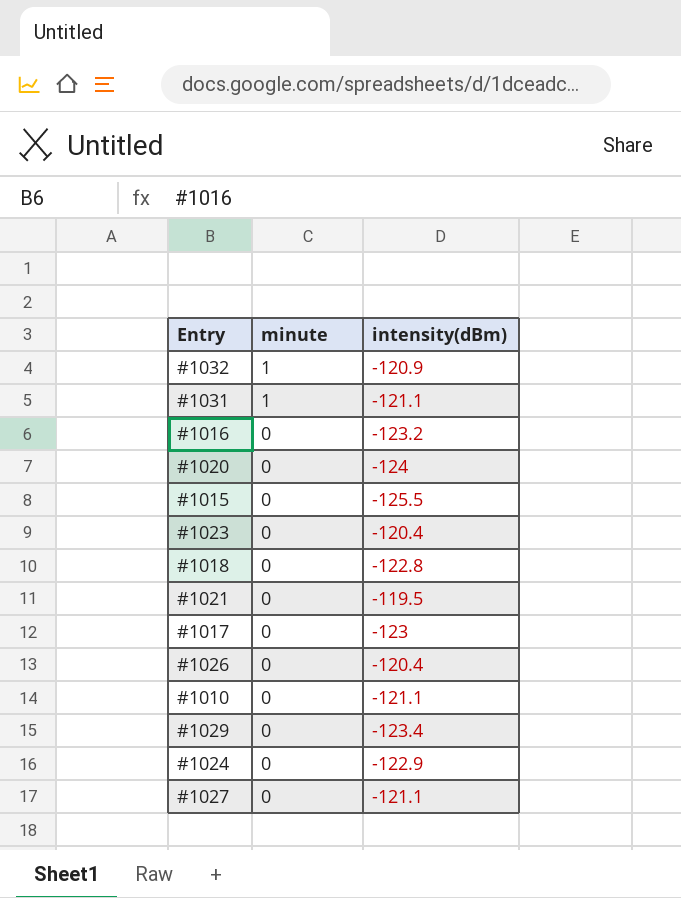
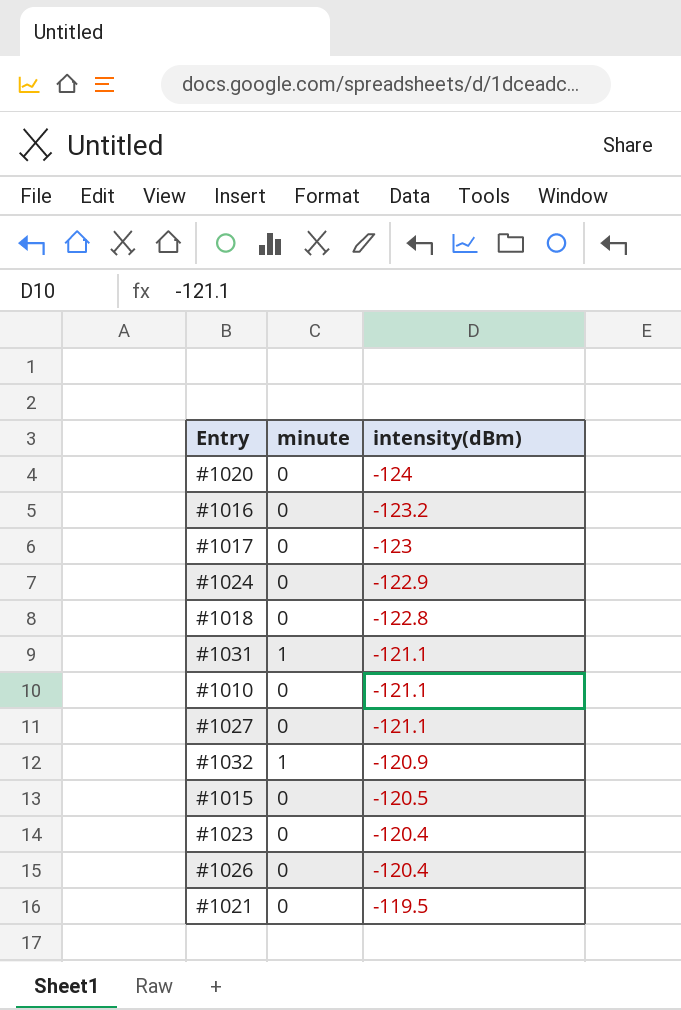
row order: minute descending -> intensity(dBm) ascending
row #1029: 0 | -123.4 -> none
#1015 | intensity(dBm): -125.5 -> -120.5

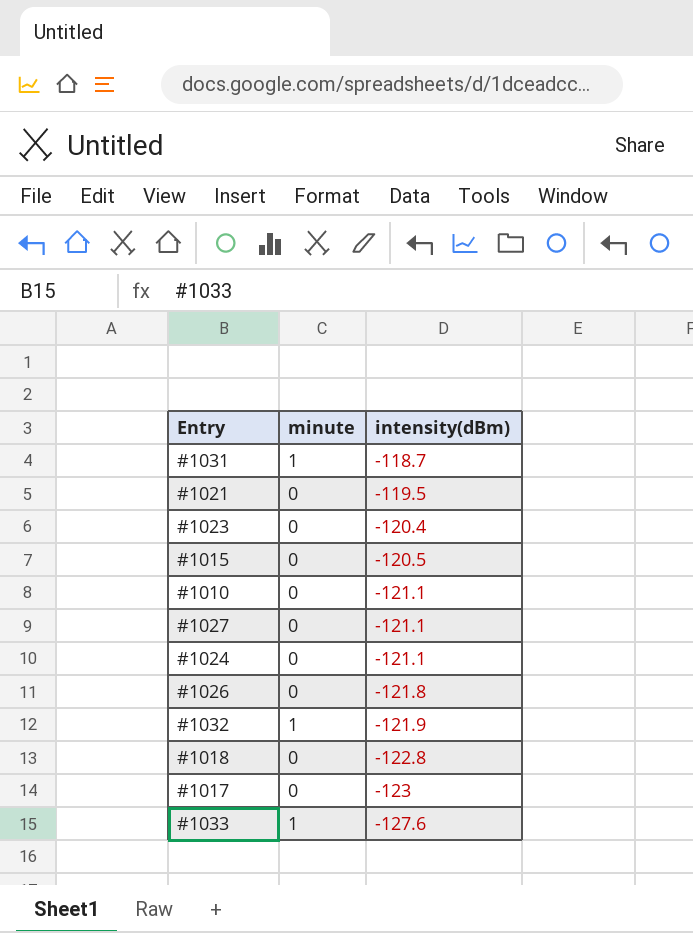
row order: intensity(dBm) ascending -> intensity(dBm) descending
row #1020: 0 | -124 -> none
row #1016: 0 | -123.2 -> none
#1031 | intensity(dBm): -121.1 -> -118.7
#1024 | intensity(dBm): -122.9 -> -121.1
#1026 | intensity(dBm): -120.4 -> -121.8
#1032 | intensity(dBm): -120.9 -> -121.9
row #1033: none -> 1 | -127.6

